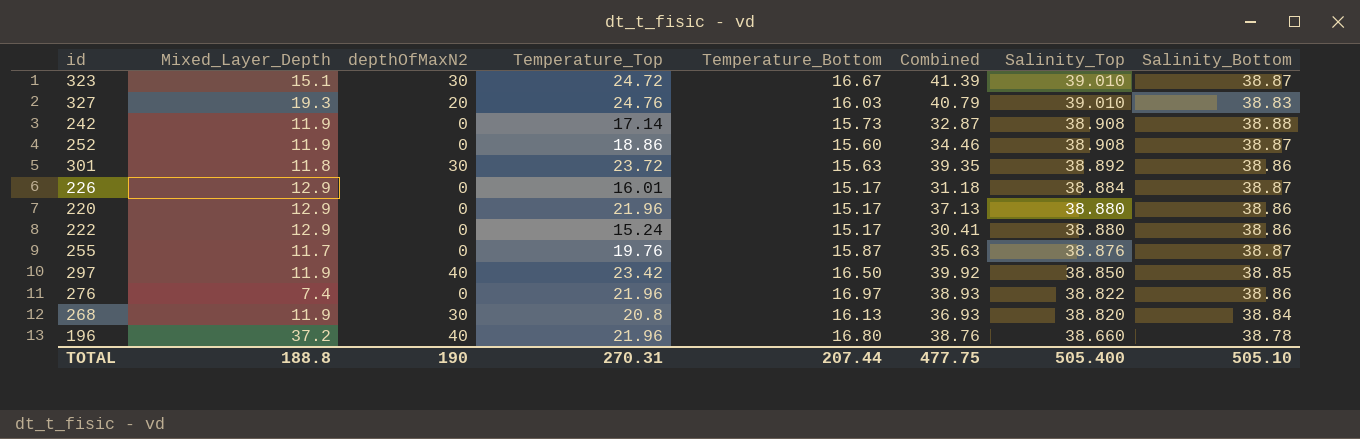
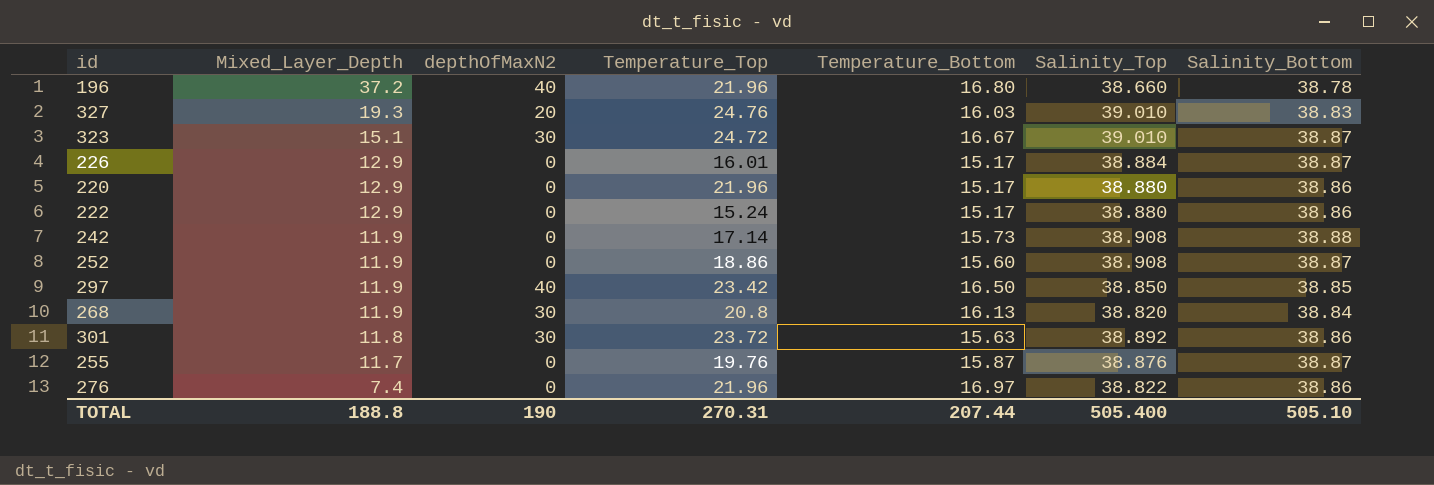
row order: Salinity_Top descending -> Mixed_Layer_Depth descending
column Combined | formula: [Temperature_Top] + [Temperature_Bottom] -> none

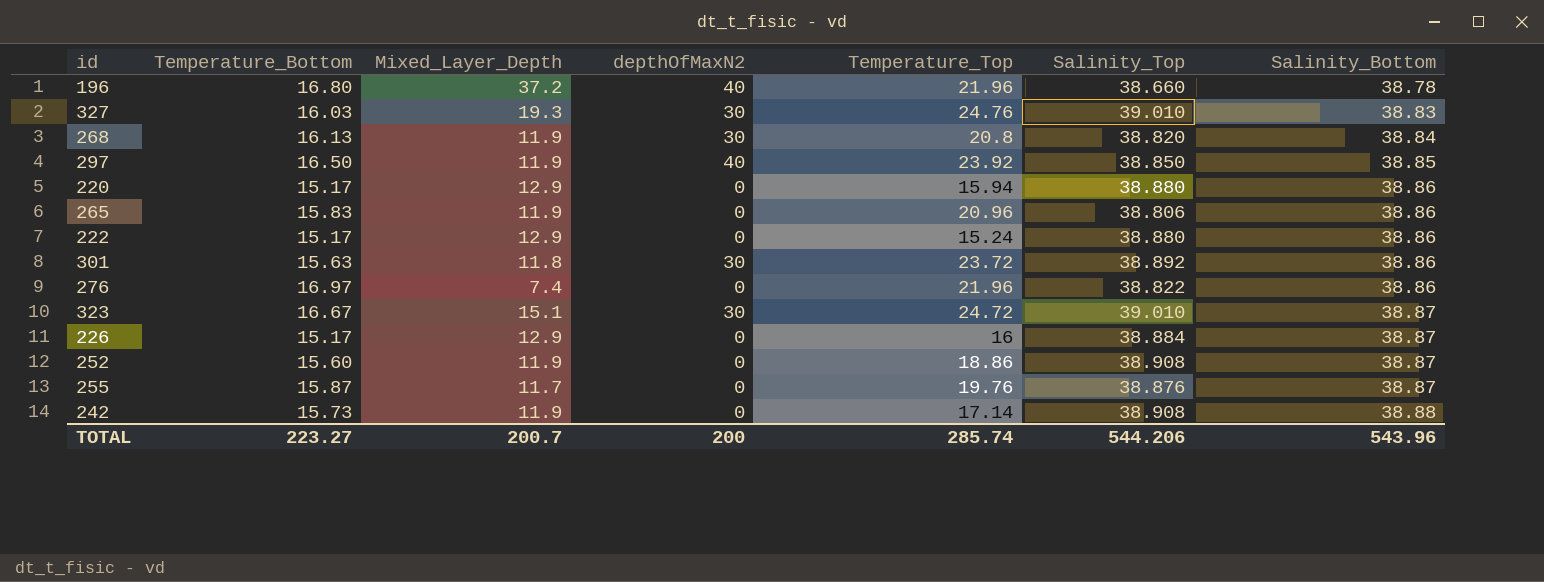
row order: Mixed_Layer_Depth descending -> Salinity_Bottom ascending
column Temperature_Bottom | position: 5 -> 2
327 | depthOfMaxN2: 20 -> 30
297 | Temperature_Top: 23.42 -> 23.92
220 | Temperature_Top: 21.96 -> 15.94
row 265: none -> 15.83 | 11.9 | 0 | 20.96 | 38.806 | 38.86
226 | Temperature_Top: 16.01 -> 16
TOTAL | Temperature_Bottom: 207.44 -> 223.27
TOTAL | Mixed_Layer_Depth: 188.8 -> 200.7
TOTAL | depthOfMaxN2: 190 -> 200
TOTAL | Temperature_Top: 270.31 -> 285.74
TOTAL | Salinity_Top: 505.400 -> 544.206
TOTAL | Salinity_Bottom: 505.10 -> 543.96

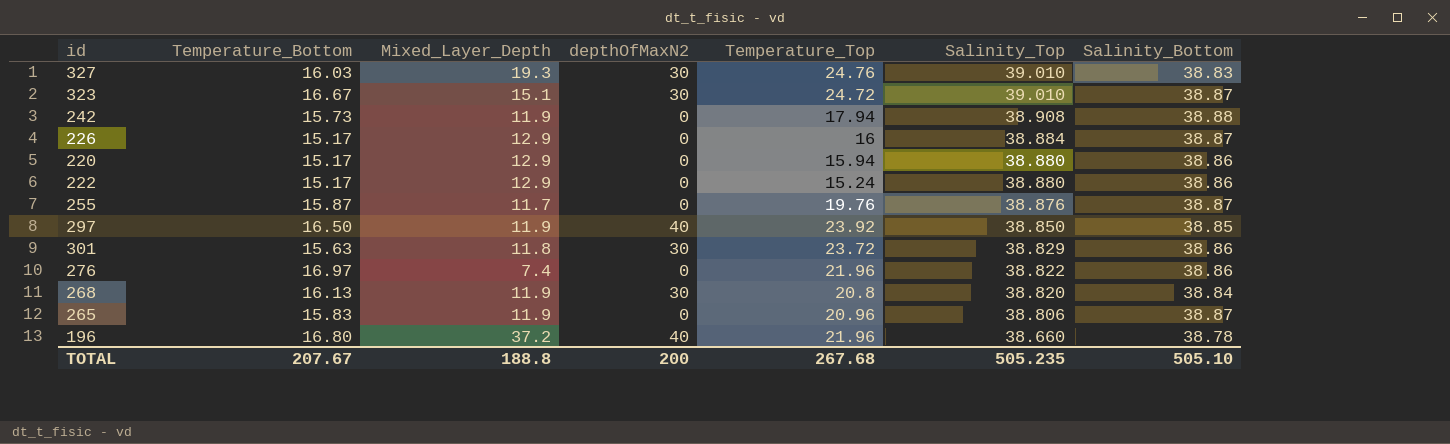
row order: Salinity_Bottom ascending -> Salinity_Top descending
row 252: 15.60 | 11.9 | 0 | 18.86 | 38.908 | 38.87 -> none
242 | Temperature_Top: 17.14 -> 17.94
301 | Salinity_Top: 38.892 -> 38.829
265 | Salinity_Bottom: 38.86 -> 38.87
TOTAL | Temperature_Bottom: 223.27 -> 207.67
TOTAL | Mixed_Layer_Depth: 200.7 -> 188.8
TOTAL | Temperature_Top: 285.74 -> 267.68
TOTAL | Salinity_Top: 544.206 -> 505.235
TOTAL | Salinity_Bottom: 543.96 -> 505.10

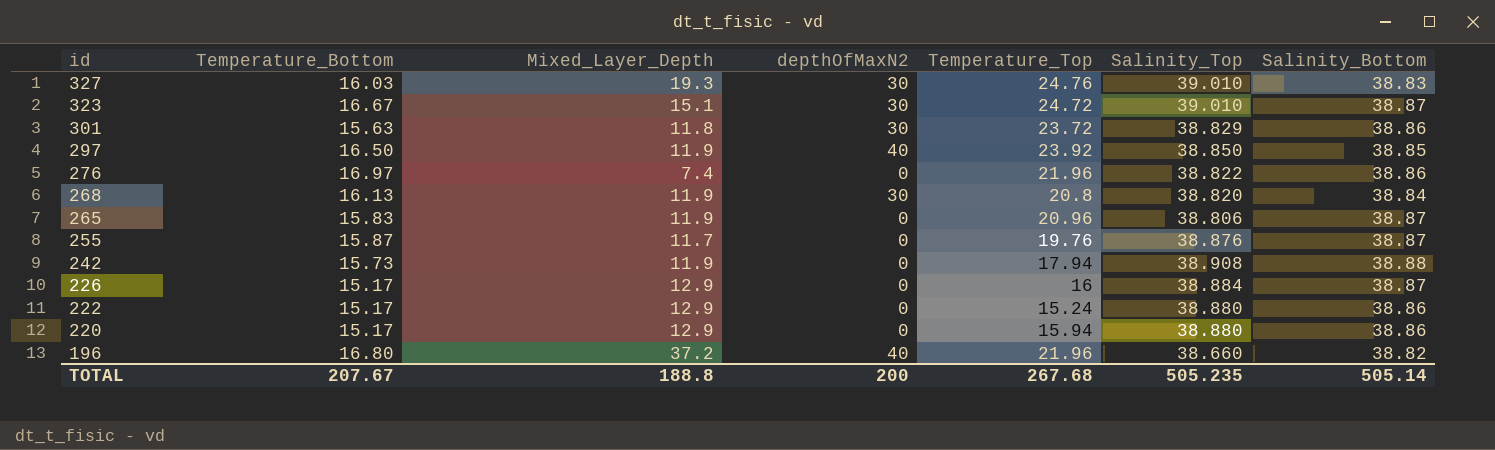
row order: Salinity_Top descending -> id descending
196 | Salinity_Bottom: 38.78 -> 38.82
TOTAL | Salinity_Bottom: 505.10 -> 505.14

